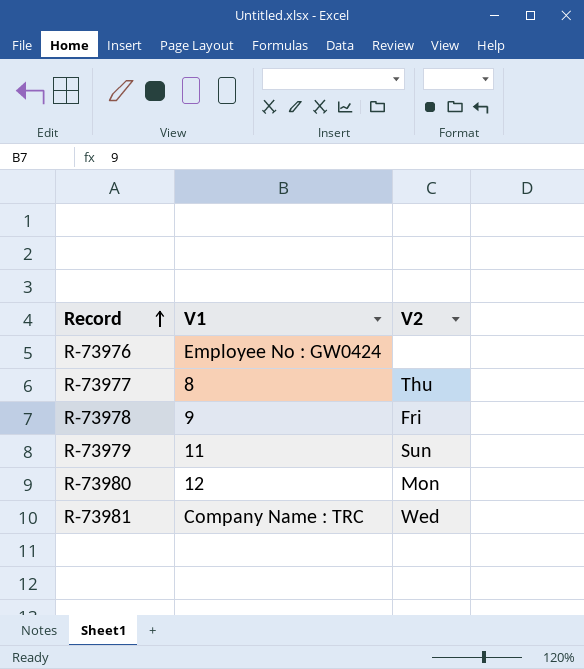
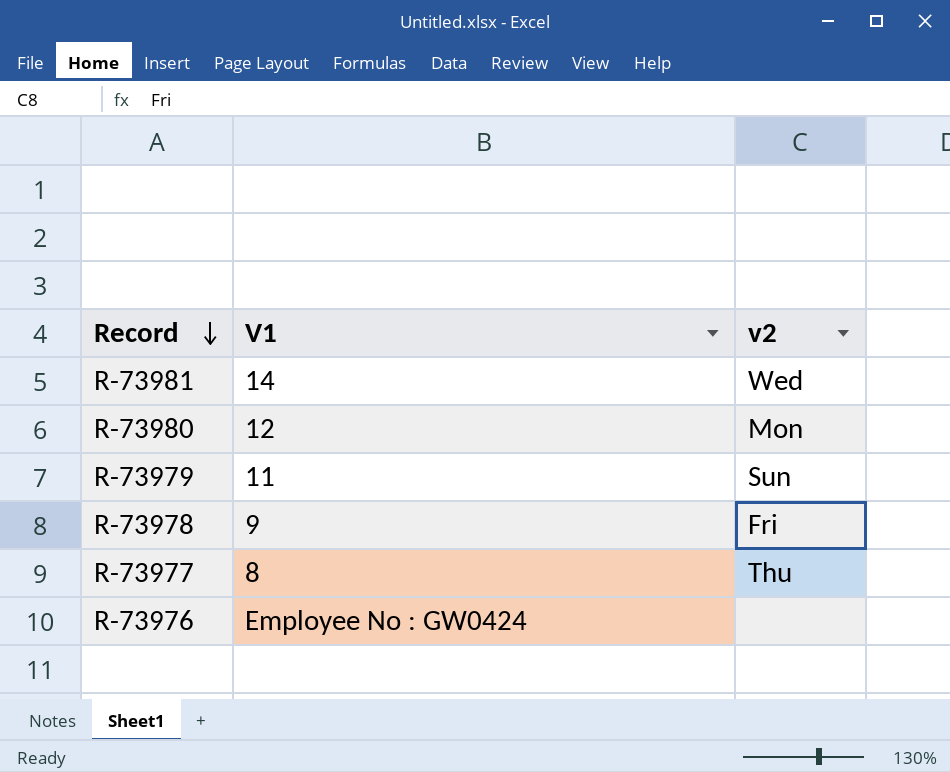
row order: Record ascending -> Record descending
column name: V2 -> v2
R-73981 | V1: Company Name : TRC -> 14

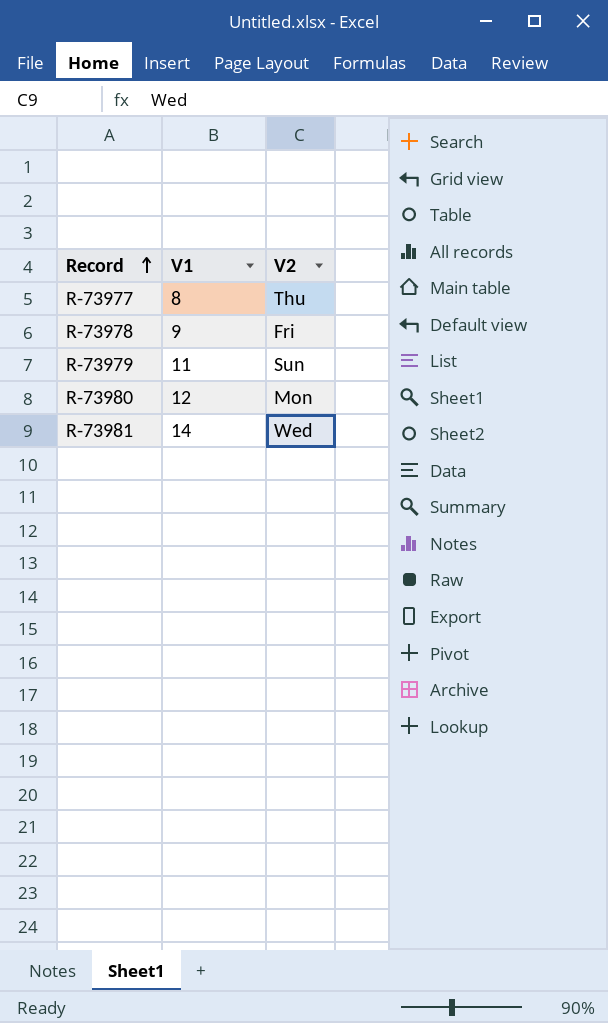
row order: Record descending -> Record ascending
column name: v2 -> V2
row R-73976: Employee No : GW0424 | none -> none

